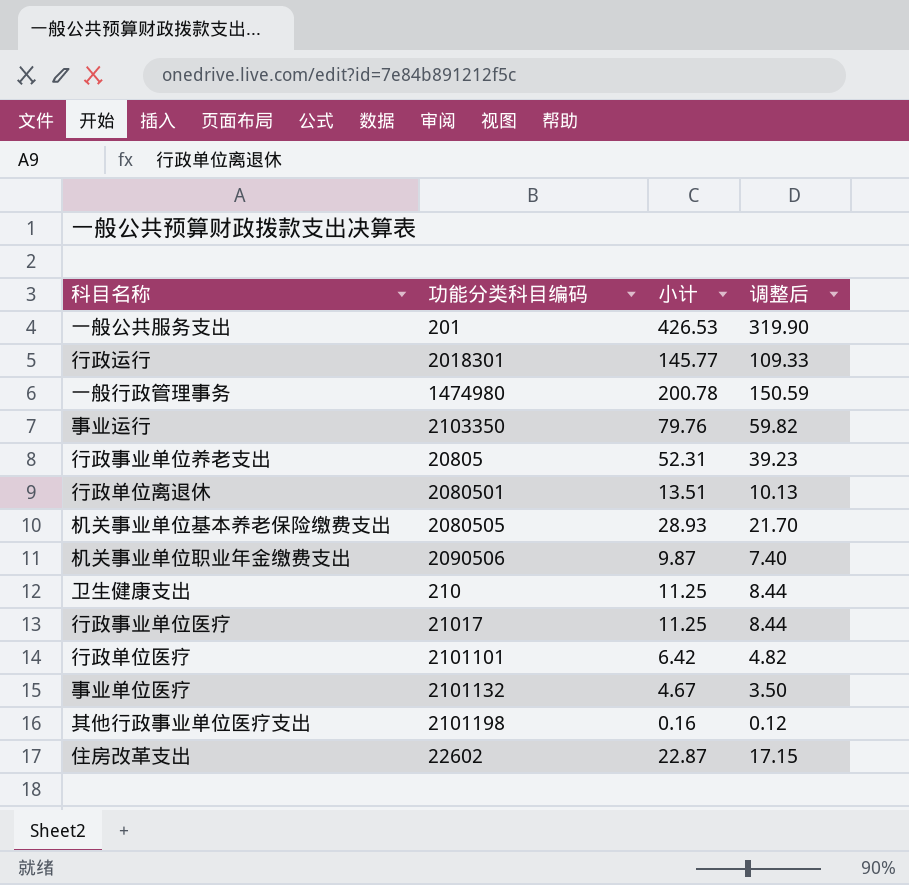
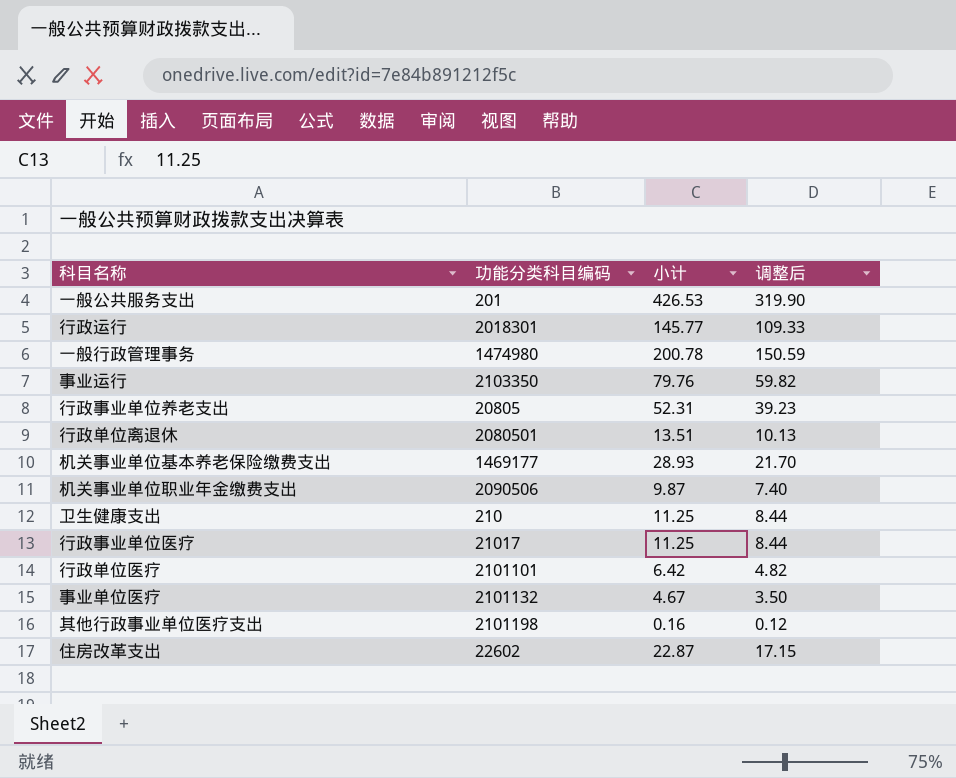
机关事业单位基本养老保险缴费支出 | 功能分类科目编码: 2080505 -> 1469177

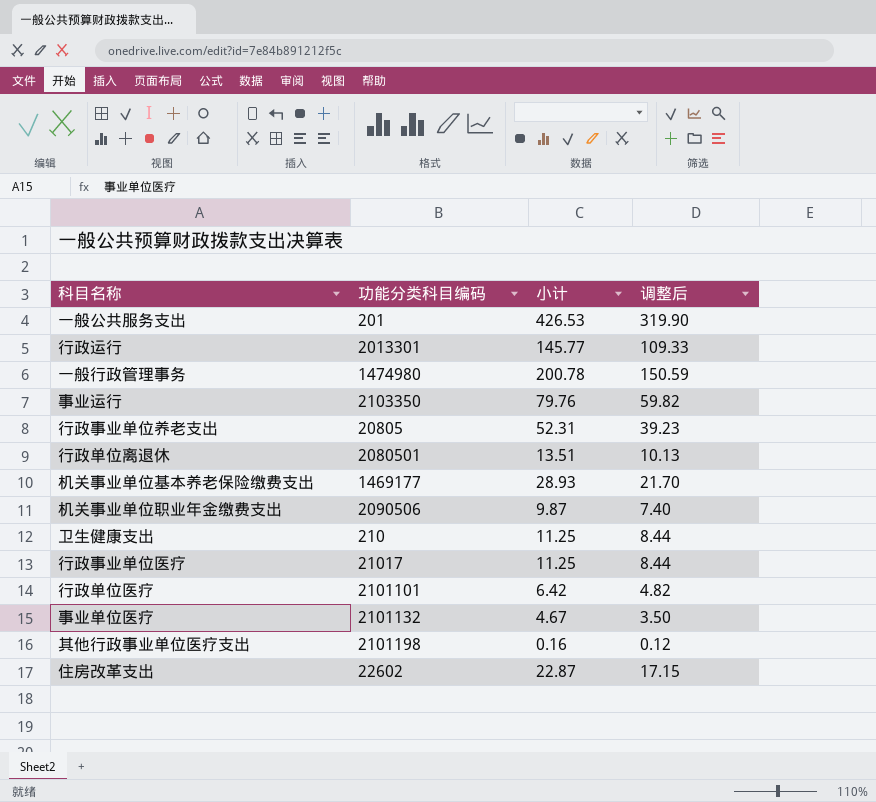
行政运行 | 功能分类科目编码: 2018301 -> 2013301

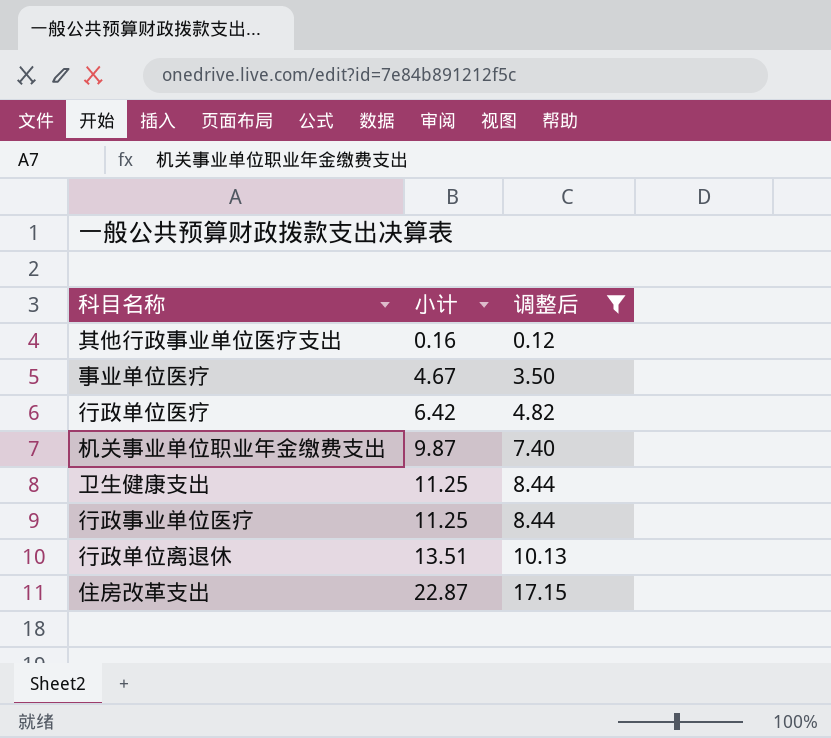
filter: none -> 调整后 <= 17.15
row order: none -> 小计 ascending
column 功能分类科目编码 | position: 2 -> none

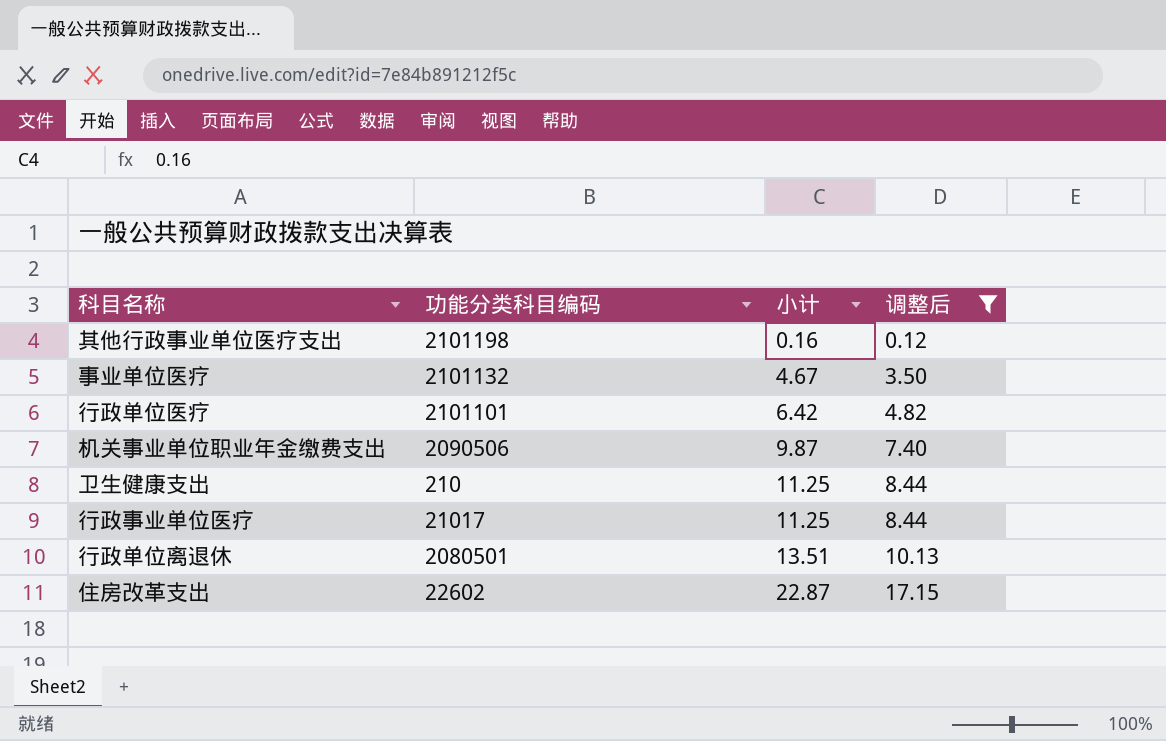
column 功能分类科目编码 | position: none -> 2

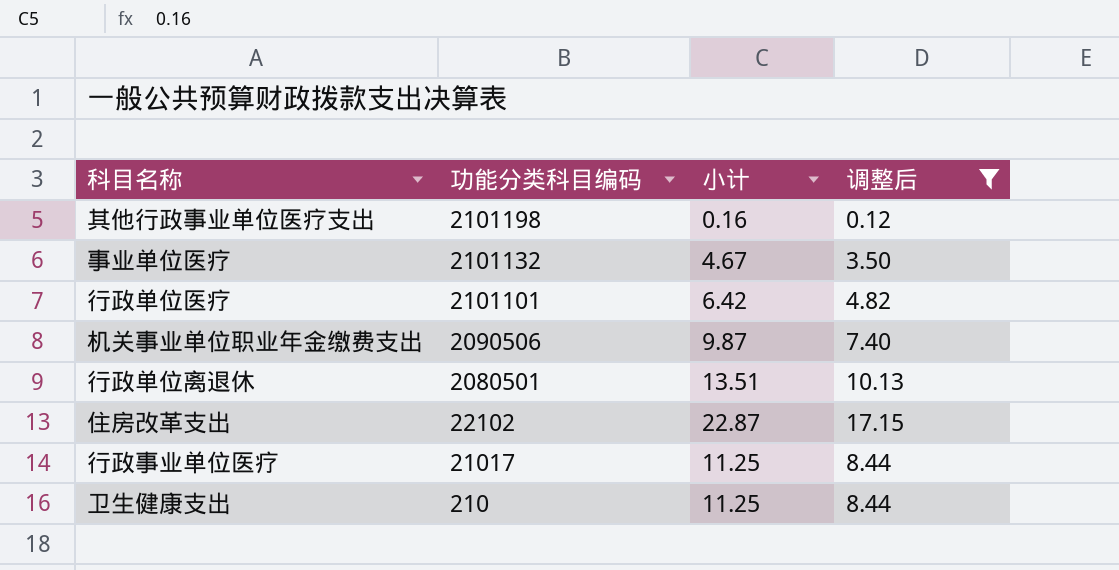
row order: 小计 ascending -> 功能分类科目编码 descending
住房改革支出 | 功能分类科目编码: 22602 -> 22102

